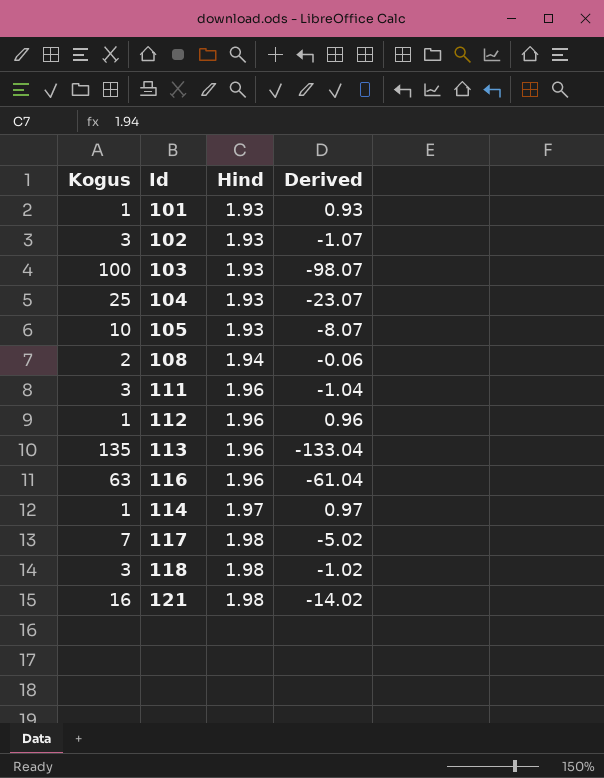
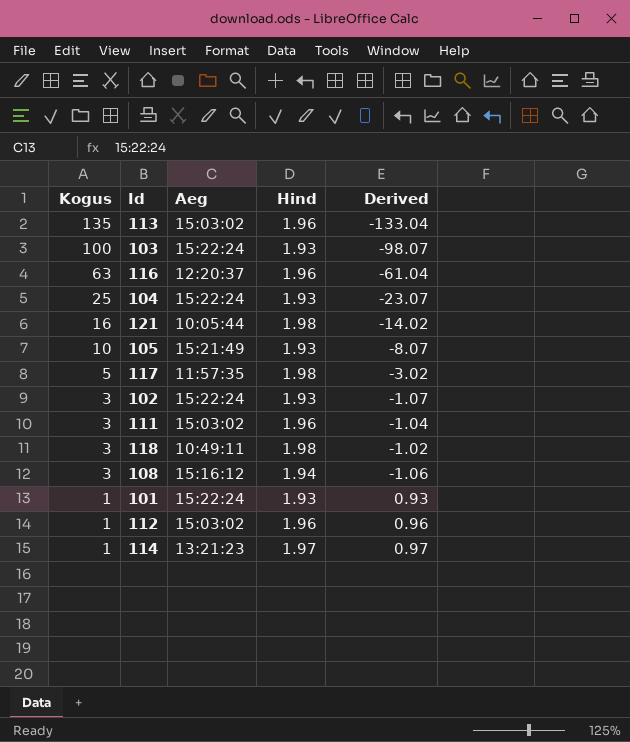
row order: Hind ascending -> Kogus descending
column Aeg | position: none -> 3
117 | Kogus: 7 -> 5
117 | Derived: -5.02 -> -3.02
108 | Kogus: 2 -> 3
108 | Derived: -0.06 -> -1.06

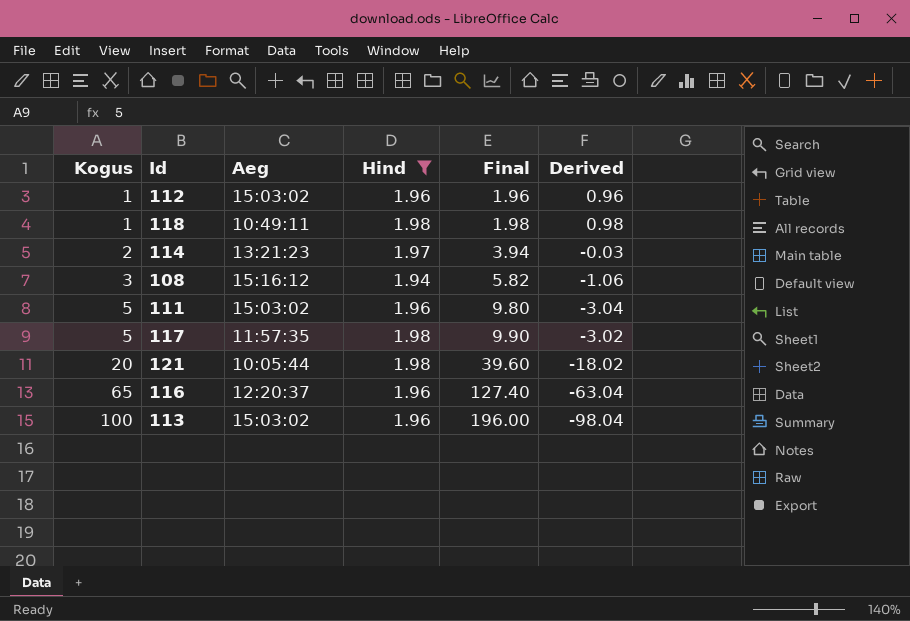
filter: none -> Hind != 1.93
row order: Kogus descending -> Kogus ascending
column Final | formula: none -> [Kogus] * [Hind]
118 | Kogus: 3 -> 1
118 | Derived: -1.02 -> 0.98
114 | Kogus: 1 -> 2
114 | Derived: 0.97 -> -0.03
111 | Kogus: 3 -> 5
111 | Derived: -1.04 -> -3.04
121 | Kogus: 16 -> 20
121 | Derived: -14.02 -> -18.02
116 | Kogus: 63 -> 65
116 | Derived: -61.04 -> -63.04
113 | Kogus: 135 -> 100
113 | Derived: -133.04 -> -98.04

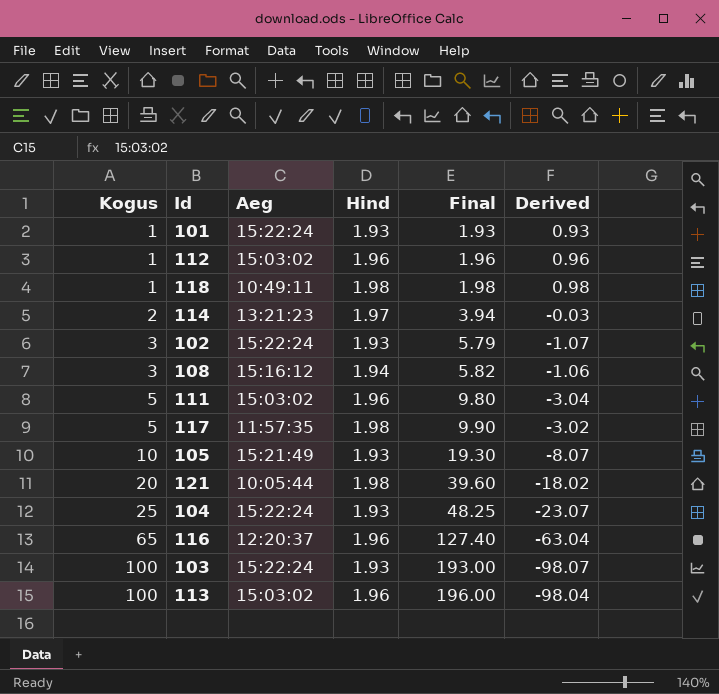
filter: Hind != 1.93 -> none

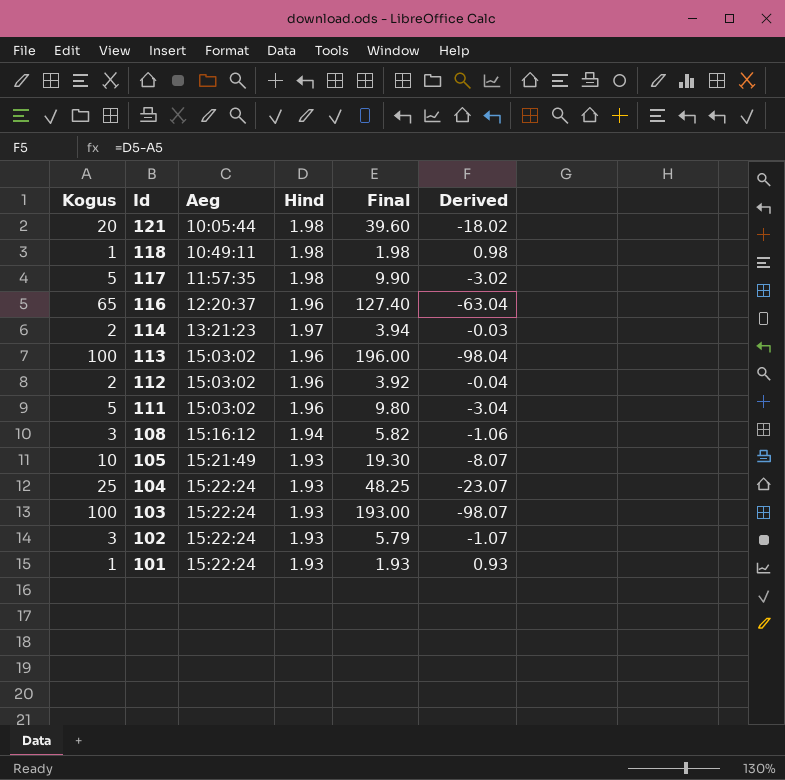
row order: Kogus ascending -> Id descending
112 | Kogus: 1 -> 2
112 | Final: 1.96 -> 3.92
112 | Derived: 0.96 -> -0.04

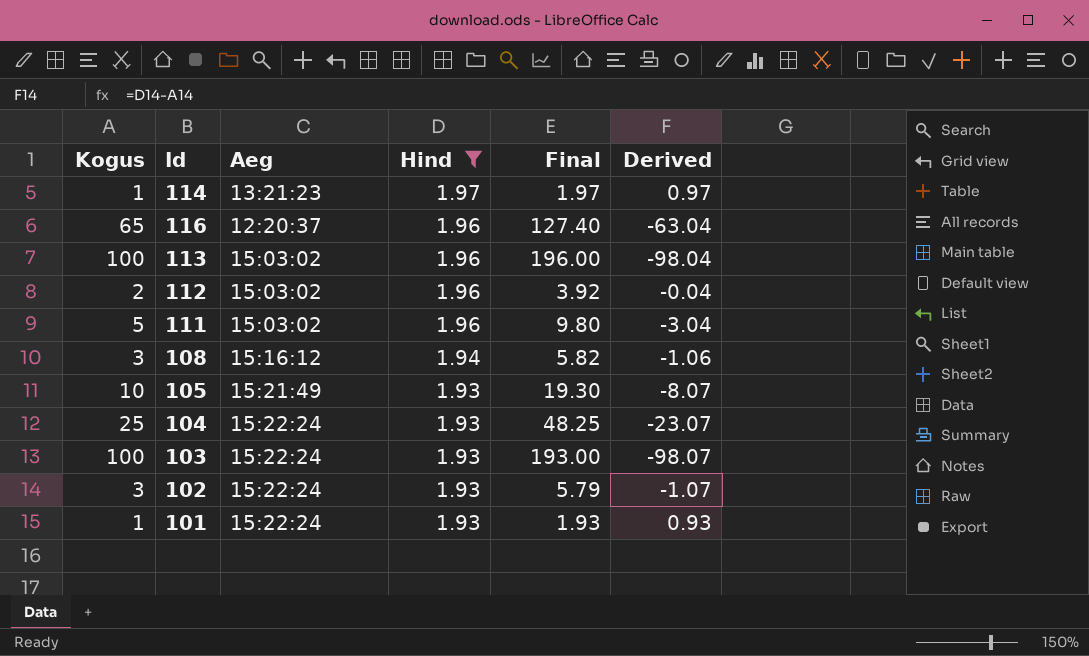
filter: none -> Hind != 1.98
row order: Id descending -> Hind descending
114 | Kogus: 2 -> 1
114 | Final: 3.94 -> 1.97
114 | Derived: -0.03 -> 0.97

